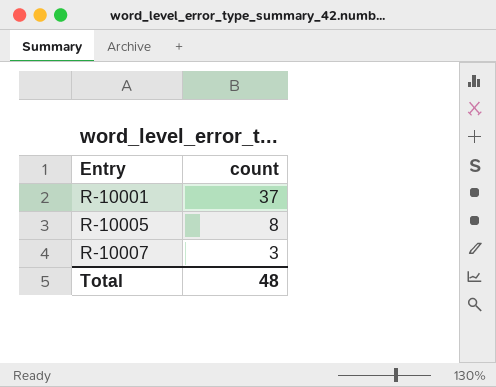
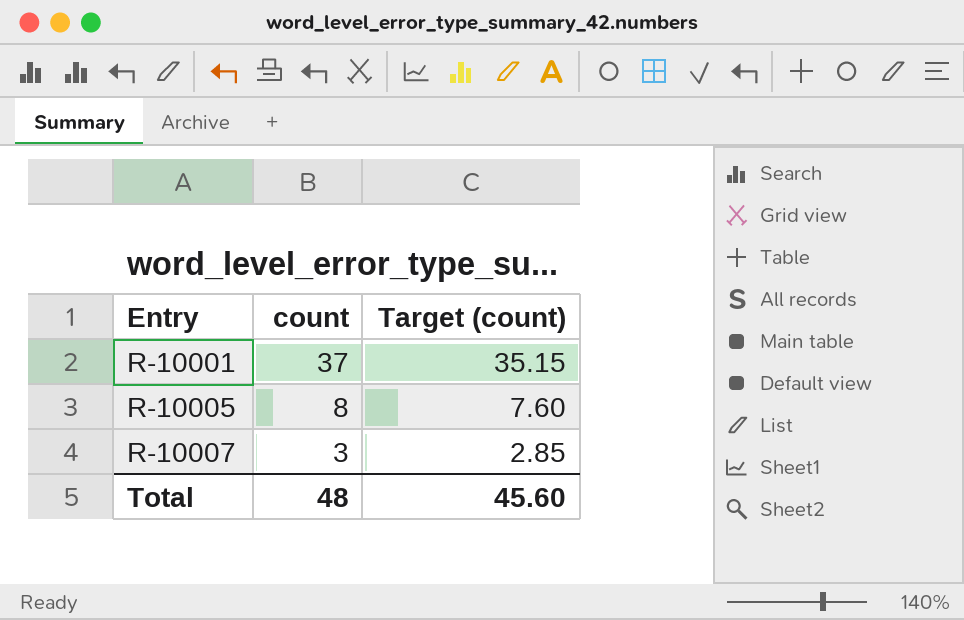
column Target (count) | formula: none -> [count] * 0.95

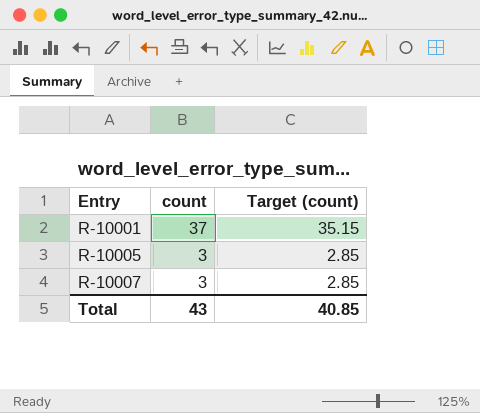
R-10005 | count: 8 -> 3
R-10005 | Target (count): 7.60 -> 2.85
Total | count: 48 -> 43
Total | Target (count): 45.60 -> 40.85

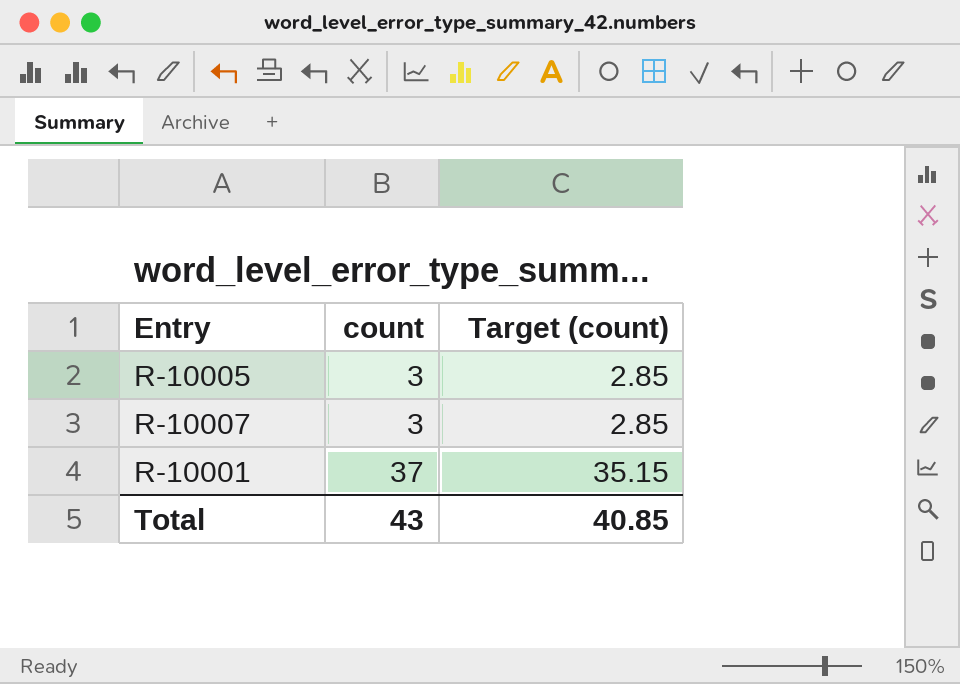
row order: Entry ascending -> count ascending

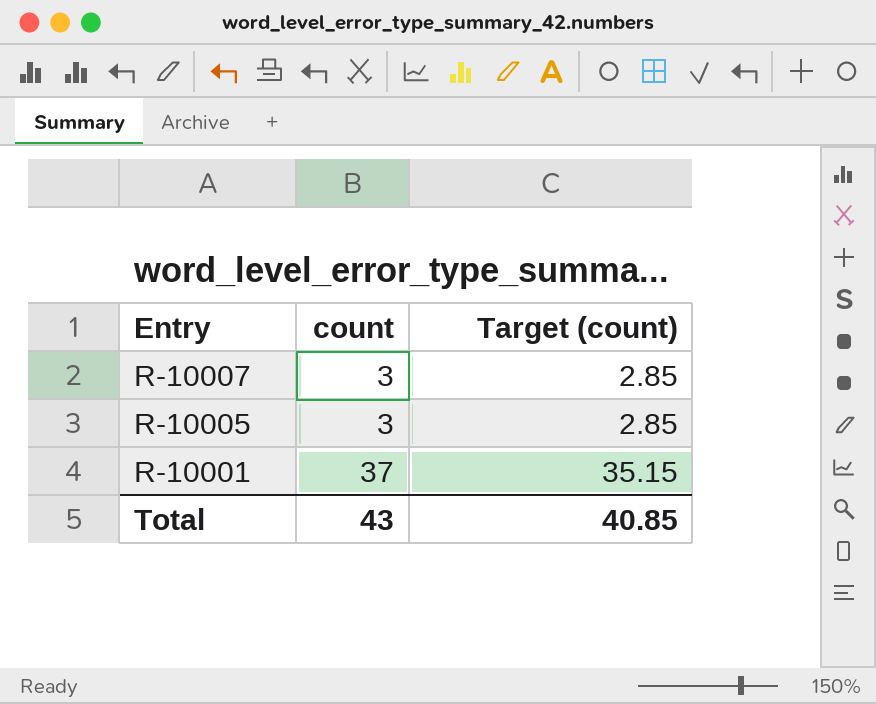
row order: count ascending -> Entry descending

